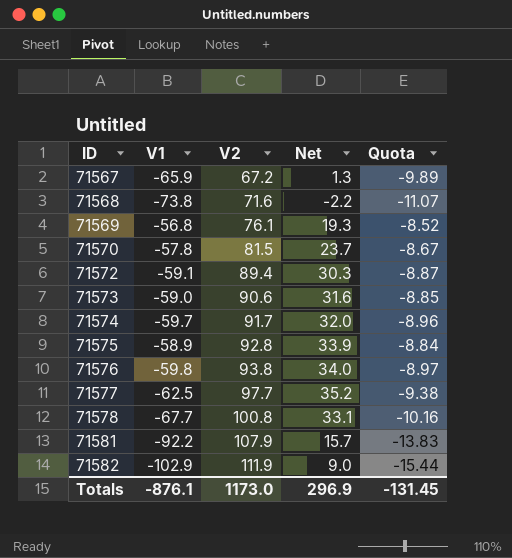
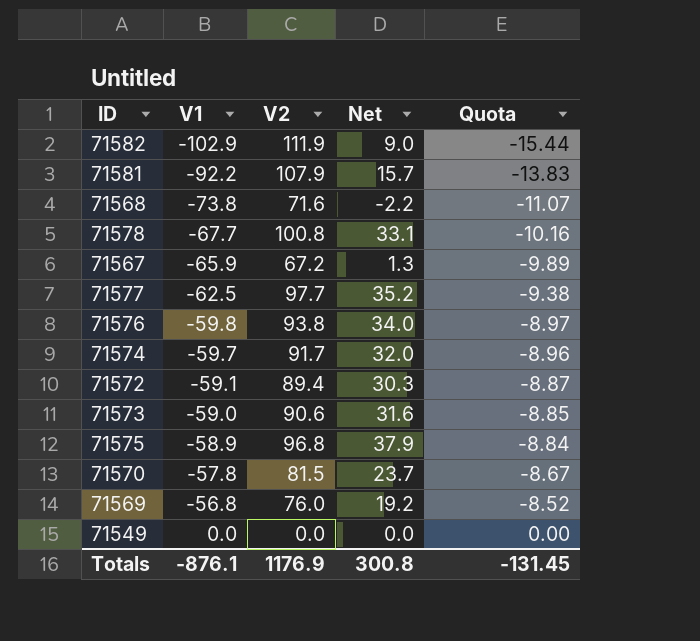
row order: ID ascending -> V1 ascending
71575 | V2: 92.8 -> 96.8
71575 | Net: 33.9 -> 37.9
71569 | V2: 76.1 -> 76.0
71569 | Net: 19.3 -> 19.2
row 71549: none -> 0.0 | 0.0 | 0.0 | 0.00
Totals | V2: 1173.0 -> 1176.9
Totals | Net: 296.9 -> 300.8

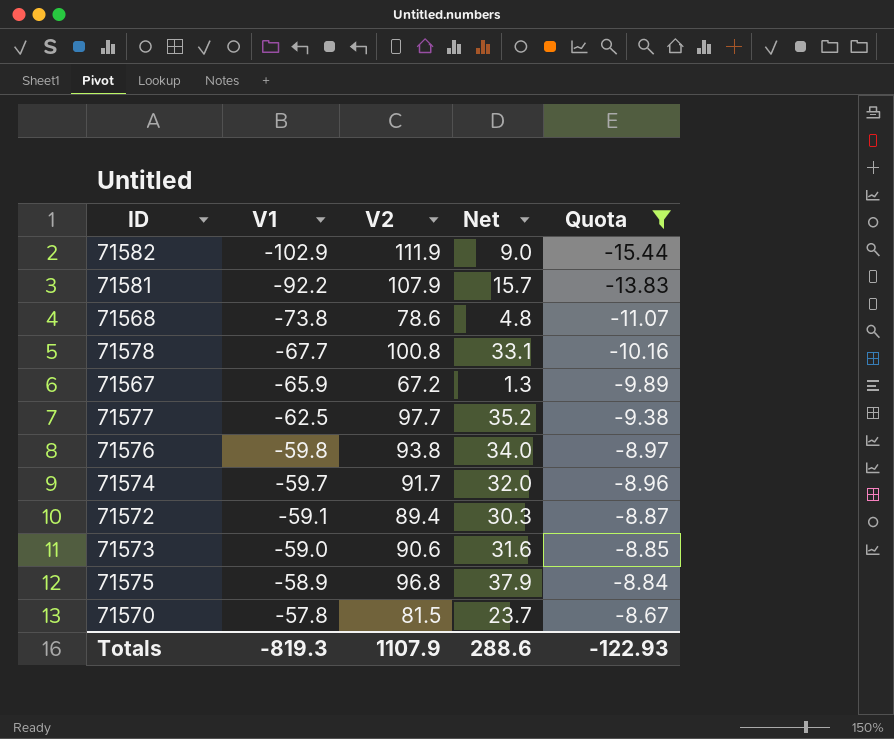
filter: none -> Quota <= -8.67
71568 | V2: 71.6 -> 78.6
71568 | Net: -2.2 -> 4.8
Totals | V1: -876.1 -> -819.3
Totals | V2: 1176.9 -> 1107.9
Totals | Net: 300.8 -> 288.6
Totals | Quota: -131.45 -> -122.93

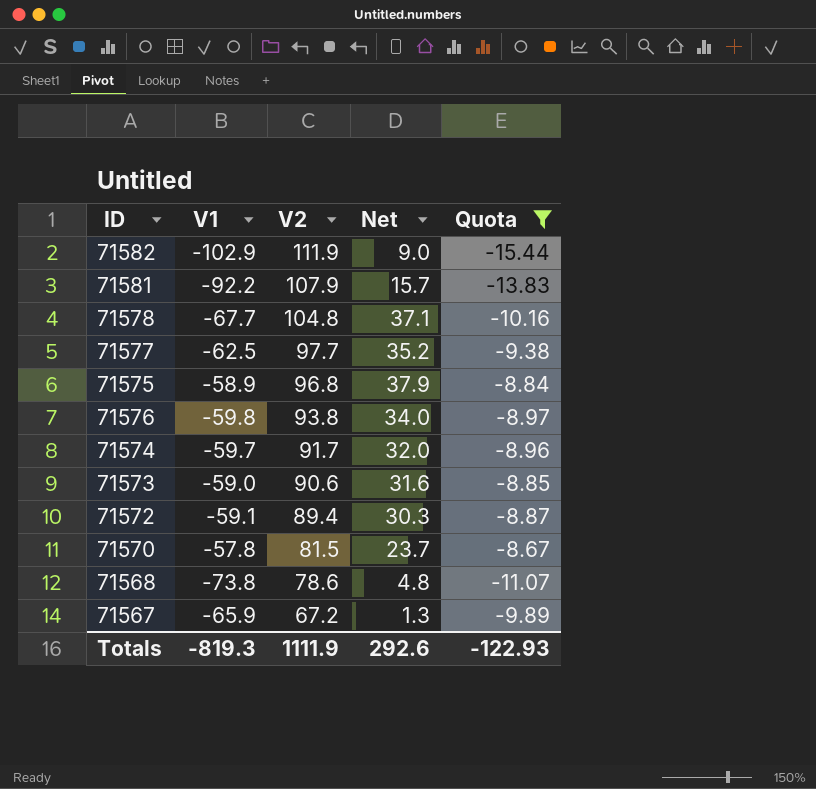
row order: V1 ascending -> V2 descending
71578 | V2: 100.8 -> 104.8
71578 | Net: 33.1 -> 37.1
Totals | V2: 1107.9 -> 1111.9
Totals | Net: 288.6 -> 292.6

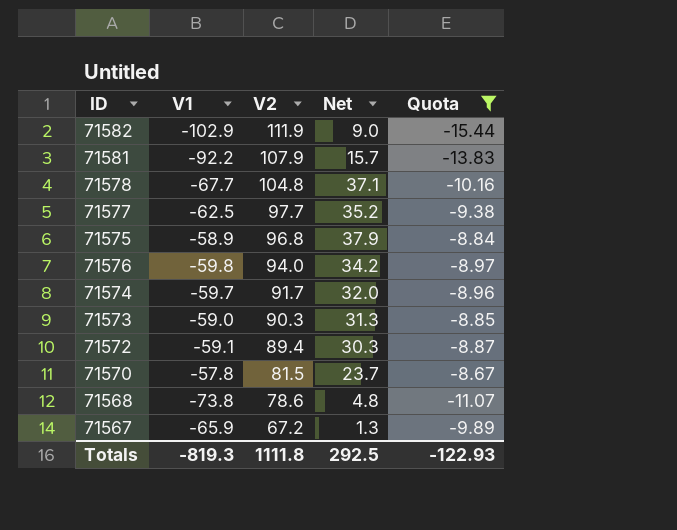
71576 | V2: 93.8 -> 94.0
71576 | Net: 34.0 -> 34.2
71573 | V2: 90.6 -> 90.3
71573 | Net: 31.6 -> 31.3
Totals | V2: 1111.9 -> 1111.8
Totals | Net: 292.6 -> 292.5

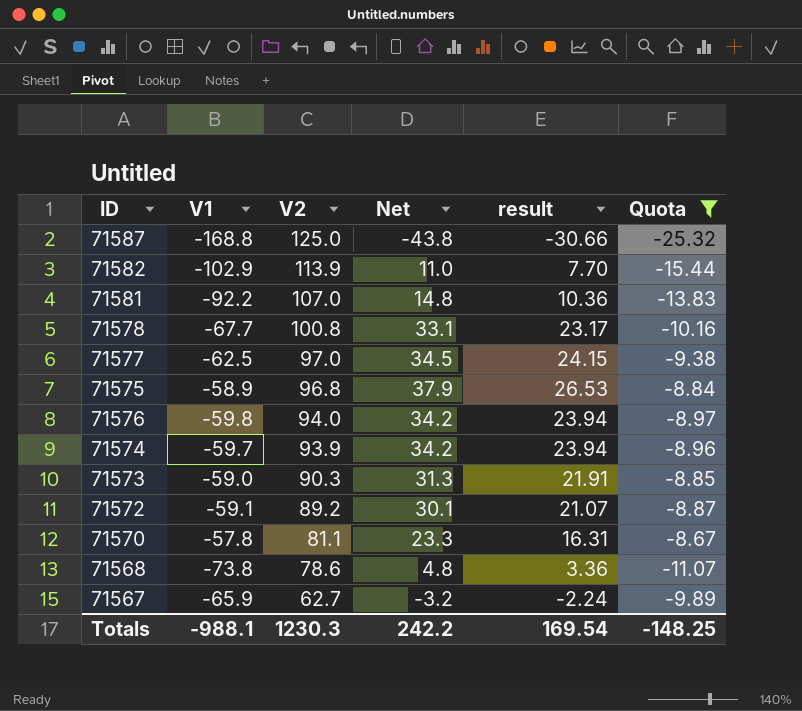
column result | formula: none -> [Net] * 0.7
row 71587: none -> -168.8 | 125.0 | -43.8 | -30.66 | -25.32
71582 | V2: 111.9 -> 113.9
71582 | Net: 9.0 -> 11.0
71581 | V2: 107.9 -> 107.0
71581 | Net: 15.7 -> 14.8
71578 | V2: 104.8 -> 100.8
71578 | Net: 37.1 -> 33.1
71577 | V2: 97.7 -> 97.0
71577 | Net: 35.2 -> 34.5
71574 | V2: 91.7 -> 93.9
71574 | Net: 32.0 -> 34.2
71572 | V2: 89.4 -> 89.2
71572 | Net: 30.3 -> 30.1
71570 | V2: 81.5 -> 81.1
71570 | Net: 23.7 -> 23.3
71567 | V2: 67.2 -> 62.7
71567 | Net: 1.3 -> -3.2
Totals | V1: -819.3 -> -988.1
Totals | V2: 1111.8 -> 1230.3
Totals | Net: 292.5 -> 242.2
Totals | Quota: -122.93 -> -148.25

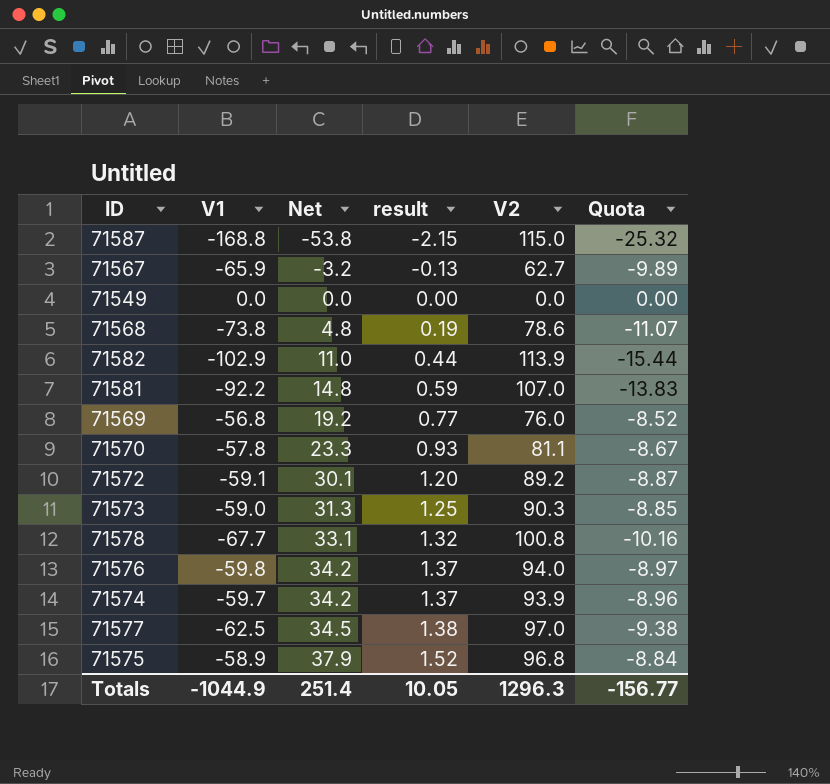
filter: Quota <= -8.67 -> none
row order: V2 descending -> Net ascending
column result | formula: [Net] * 0.7 -> [Net] * 0.04
column V2 | position: 3 -> 5
71587 | Net: -43.8 -> -53.8
71587 | V2: 125.0 -> 115.0
Totals | V1: -988.1 -> -1044.9
Totals | Net: 242.2 -> 251.4
Totals | result: 169.54 -> 10.05
Totals | V2: 1230.3 -> 1296.3
Totals | Quota: -148.25 -> -156.77

